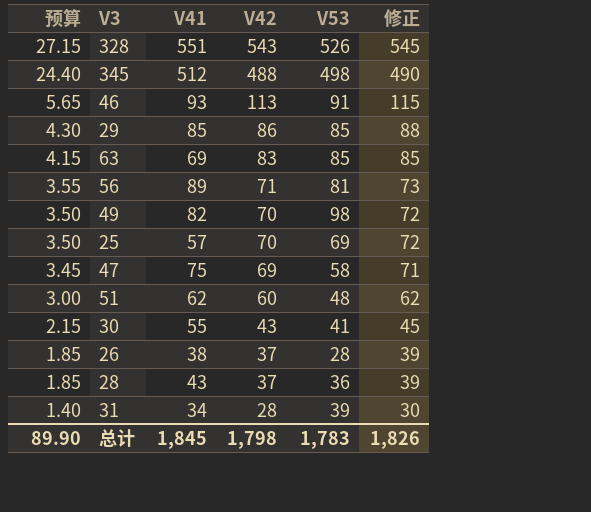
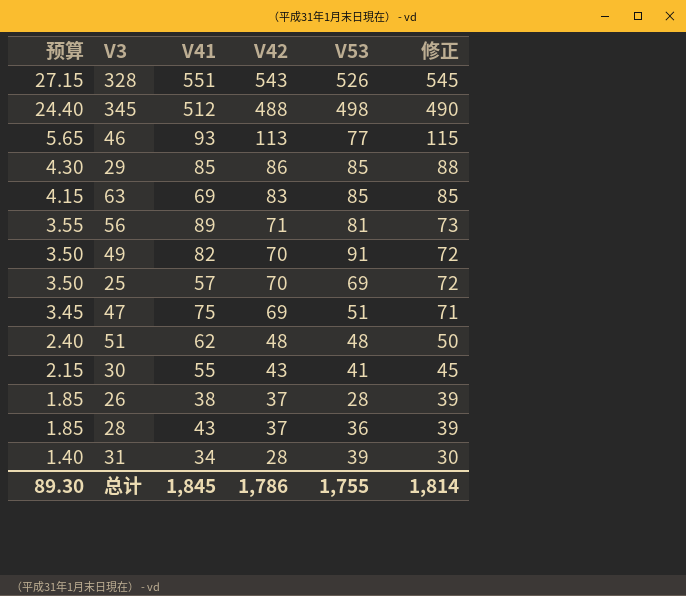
46 | V53: 91 -> 77
49 | V53: 98 -> 91
47 | V53: 58 -> 51
51 | 预算: 3.00 -> 2.40
51 | V42: 60 -> 48
51 | 修正: 62 -> 50
总计 | 预算: 89.90 -> 89.30
总计 | V42: 1,798 -> 1,786
总计 | V53: 1,783 -> 1,755
总计 | 修正: 1,826 -> 1,814

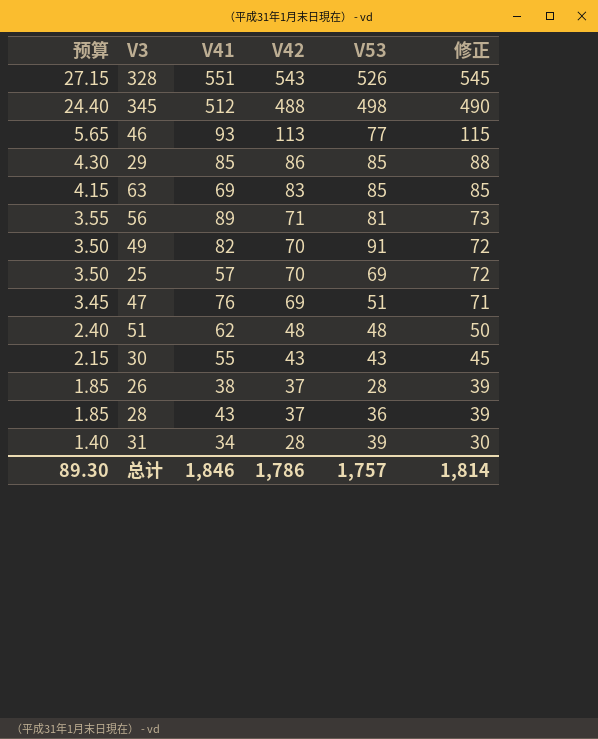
47 | V41: 75 -> 76
30 | V53: 41 -> 43
总计 | V41: 1,845 -> 1,846
总计 | V53: 1,755 -> 1,757

